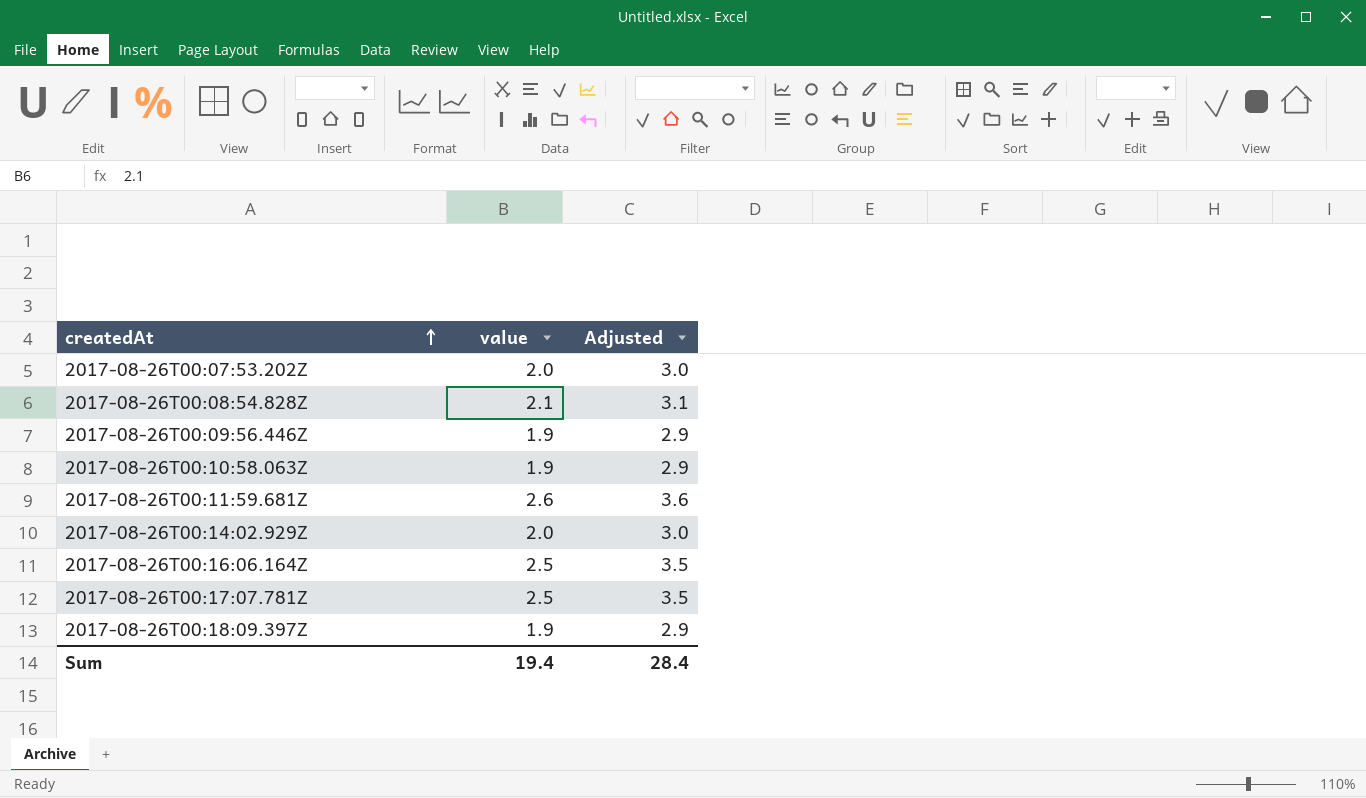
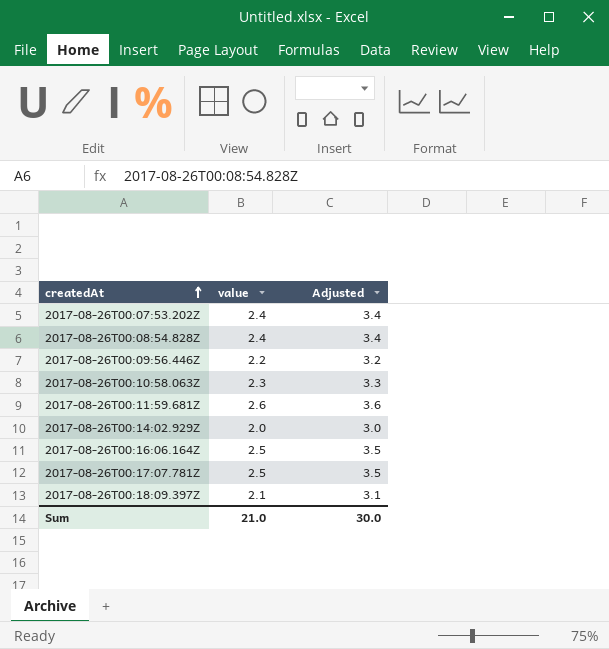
2017-08-26T00:07:53.202Z | value: 2.0 -> 2.4
2017-08-26T00:07:53.202Z | Adjusted: 3.0 -> 3.4
2017-08-26T00:08:54.828Z | value: 2.1 -> 2.4
2017-08-26T00:08:54.828Z | Adjusted: 3.1 -> 3.4
2017-08-26T00:09:56.446Z | value: 1.9 -> 2.2
2017-08-26T00:09:56.446Z | Adjusted: 2.9 -> 3.2
2017-08-26T00:10:58.063Z | value: 1.9 -> 2.3
2017-08-26T00:10:58.063Z | Adjusted: 2.9 -> 3.3
2017-08-26T00:18:09.397Z | value: 1.9 -> 2.1
2017-08-26T00:18:09.397Z | Adjusted: 2.9 -> 3.1
Sum | value: 19.4 -> 21.0
Sum | Adjusted: 28.4 -> 30.0

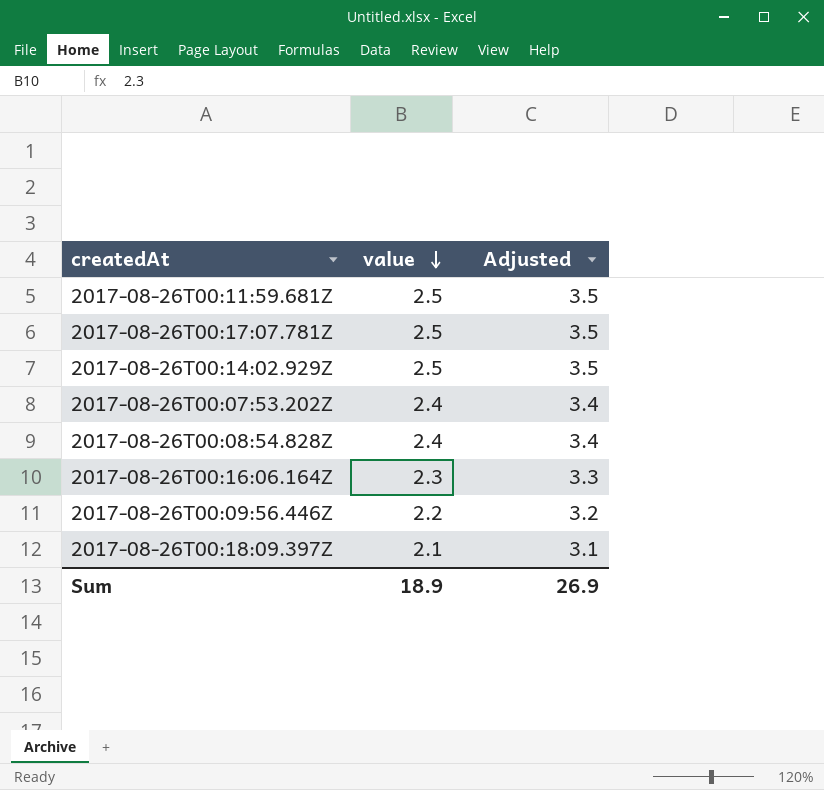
row order: createdAt ascending -> value descending
row 2017-08-26T00:10:58.063Z: 2.3 | 3.3 -> none
2017-08-26T00:11:59.681Z | value: 2.6 -> 2.5
2017-08-26T00:11:59.681Z | Adjusted: 3.6 -> 3.5
2017-08-26T00:14:02.929Z | value: 2.0 -> 2.5
2017-08-26T00:14:02.929Z | Adjusted: 3.0 -> 3.5
2017-08-26T00:16:06.164Z | value: 2.5 -> 2.3
2017-08-26T00:16:06.164Z | Adjusted: 3.5 -> 3.3
Sum | value: 21.0 -> 18.9
Sum | Adjusted: 30.0 -> 26.9

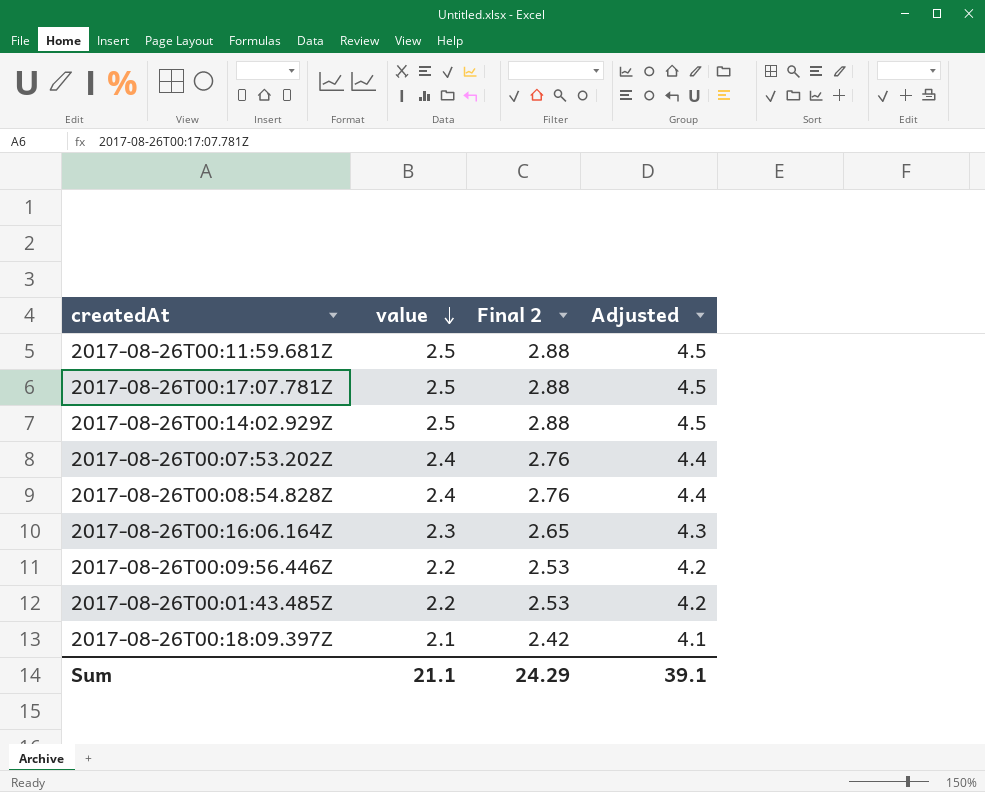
column Final 2 | formula: none -> [value] * 1.15
column Adjusted | formula: [value] + 1 -> [value] + 2
row 2017-08-26T00:01:43.485Z: none -> 2.2 | 2.53 | 4.2
Sum | value: 18.9 -> 21.1
Sum | Adjusted: 26.9 -> 39.1

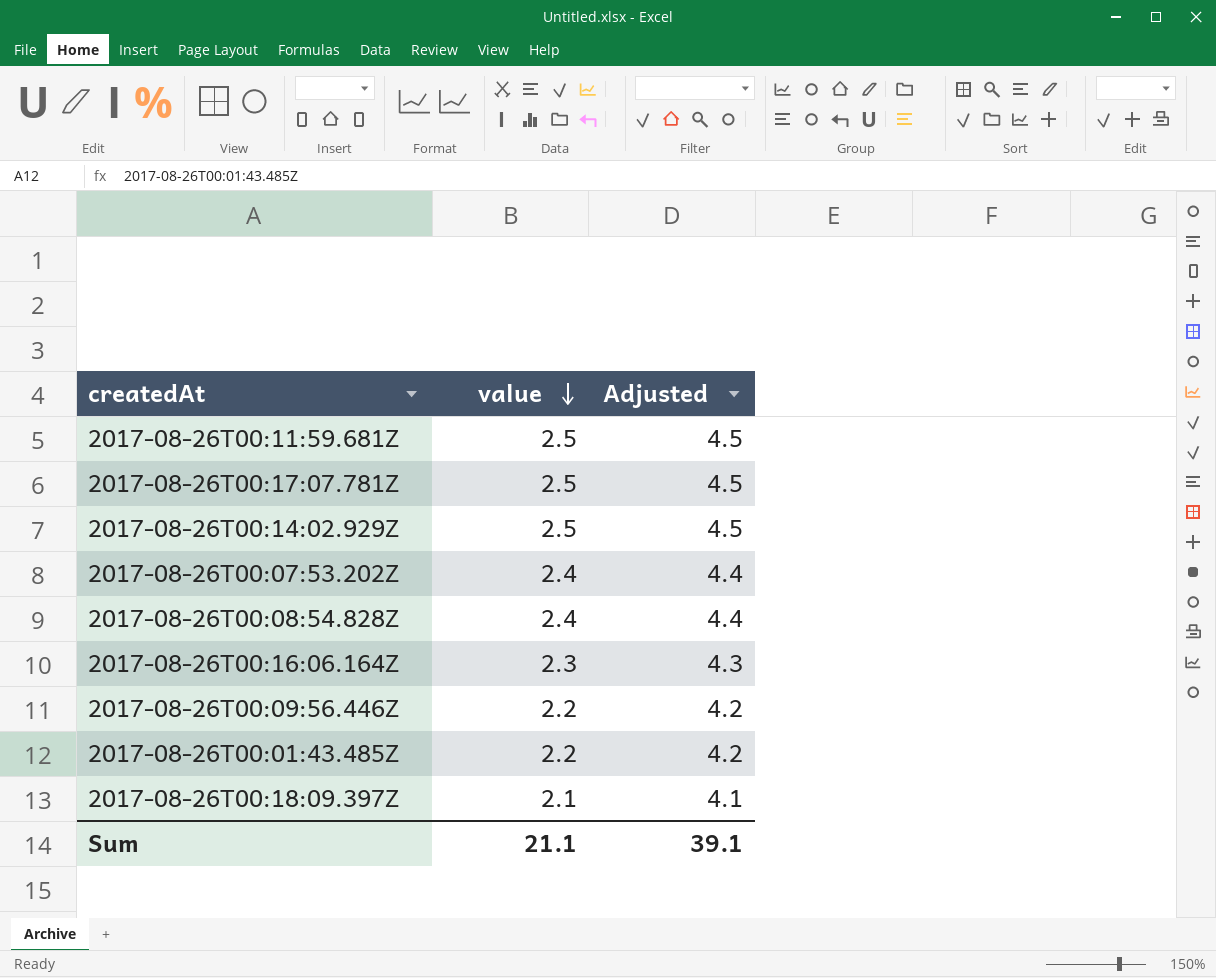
column Final 2 | formula: [value] * 1.15 -> none

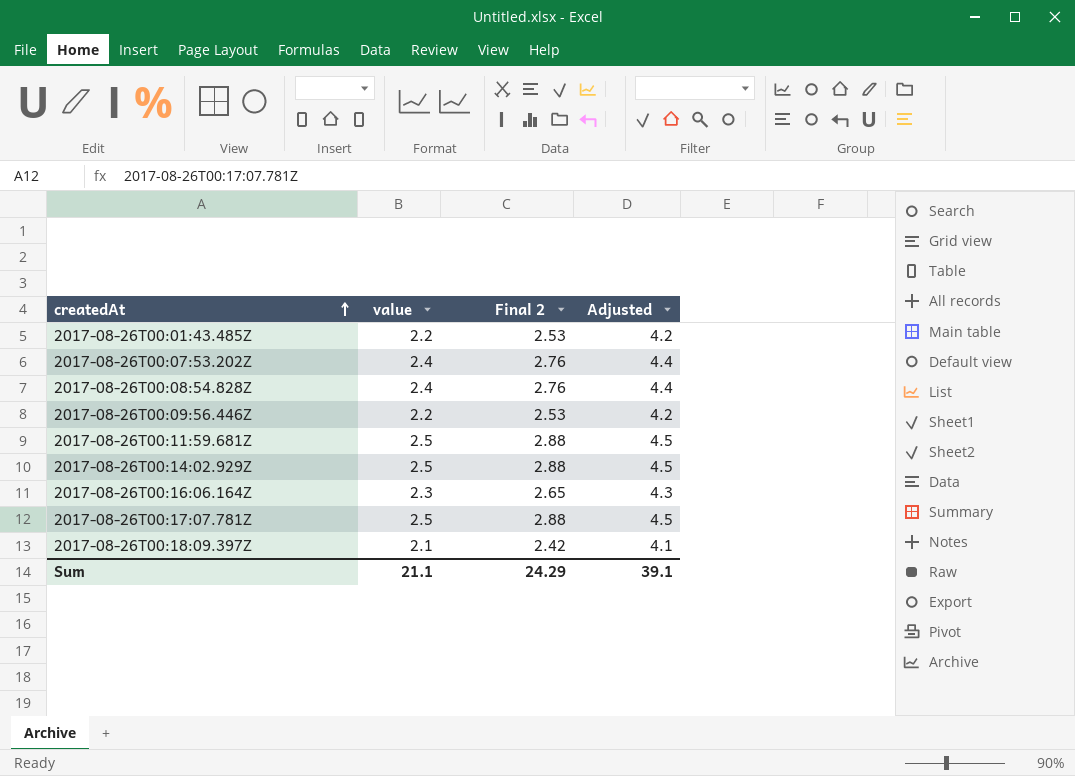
row order: value descending -> createdAt ascending
column Final 2 | formula: none -> [value] * 1.15

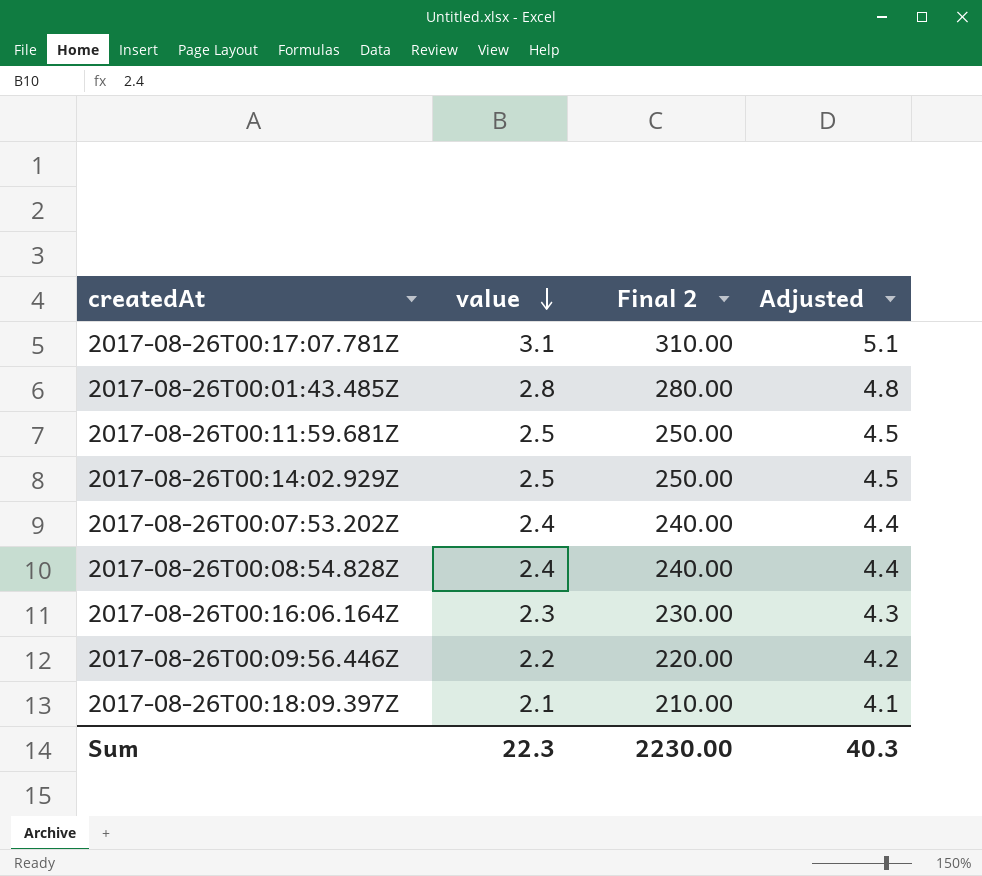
row order: createdAt ascending -> value descending
column Final 2 | formula: [value] * 1.15 -> [value] * 100
2017-08-26T00:17:07.781Z | value: 2.5 -> 3.1
2017-08-26T00:17:07.781Z | Adjusted: 4.5 -> 5.1
2017-08-26T00:01:43.485Z | value: 2.2 -> 2.8
2017-08-26T00:01:43.485Z | Adjusted: 4.2 -> 4.8
Sum | value: 21.1 -> 22.3
Sum | Final 2: 24.29 -> 2230.00
Sum | Adjusted: 39.1 -> 40.3

